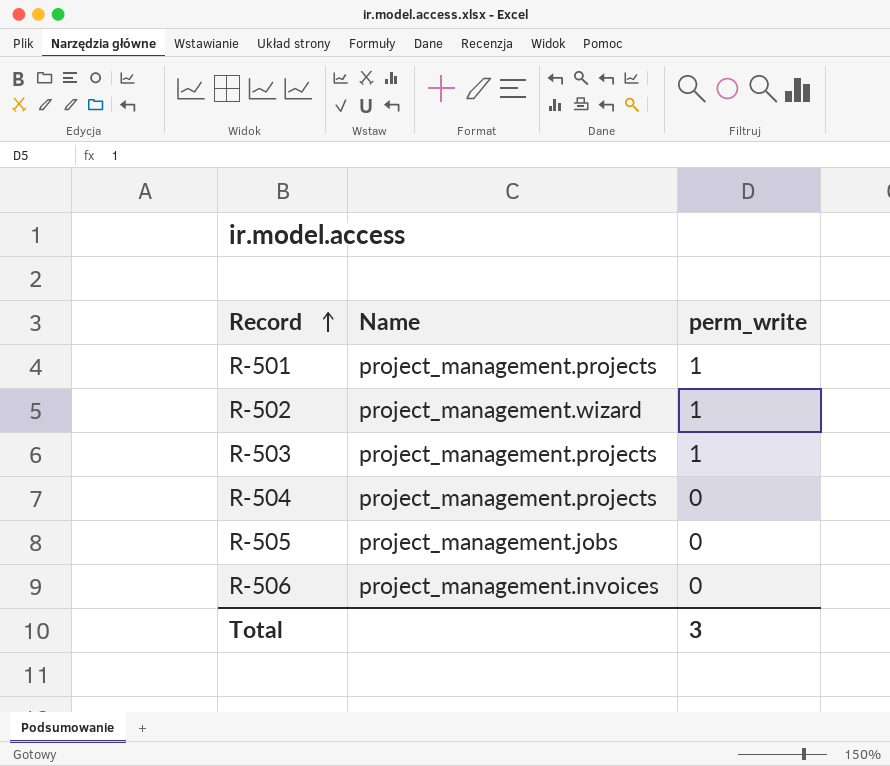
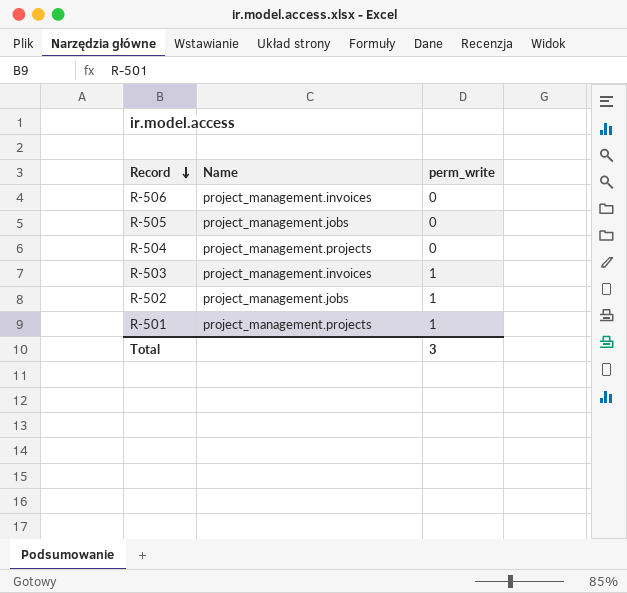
row order: Record ascending -> Record descending
R-503 | Name: project_management.projects -> project_management.invoices
R-502 | Name: project_management.wizard -> project_management.jobs

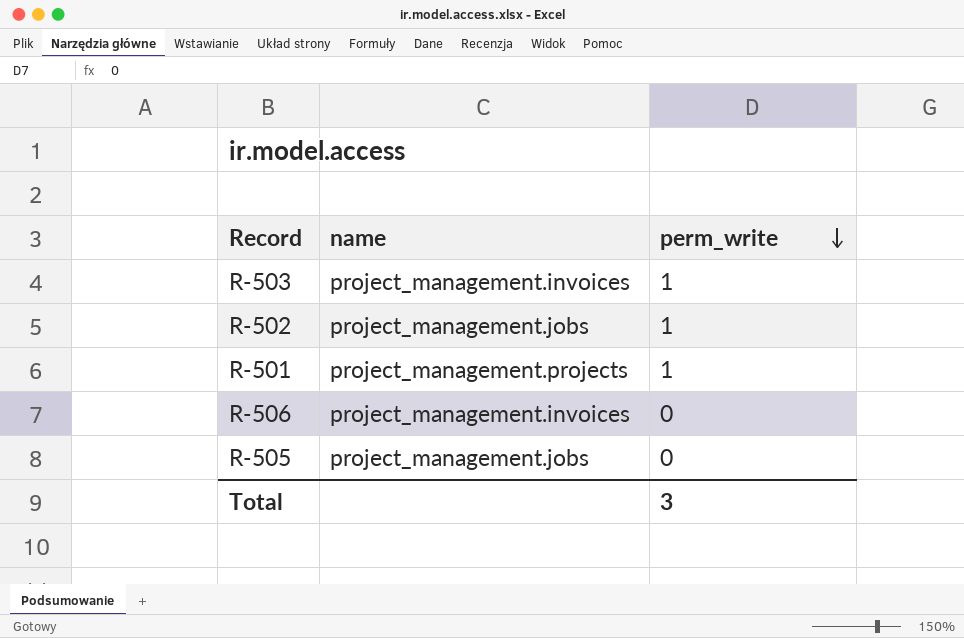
row order: Record descending -> perm_write descending
column name: Name -> name
row R-504: project_management.projects | 0 -> none

